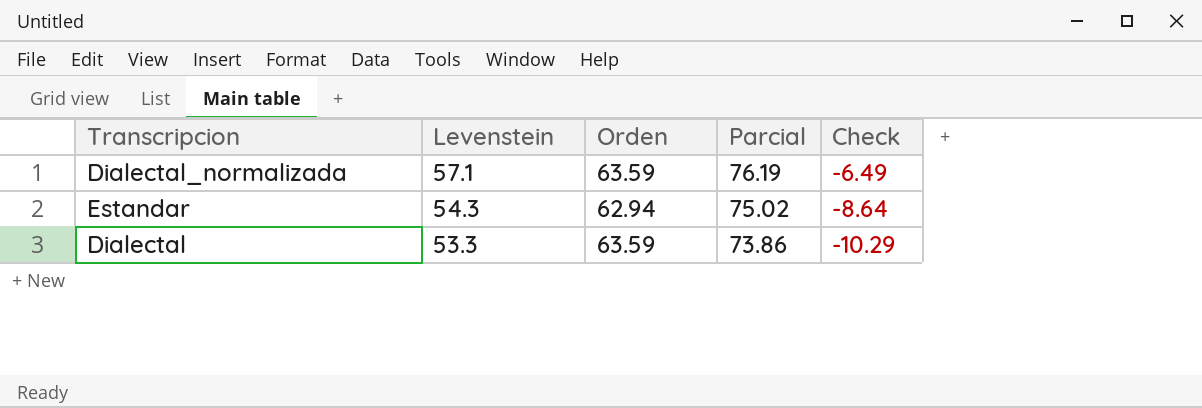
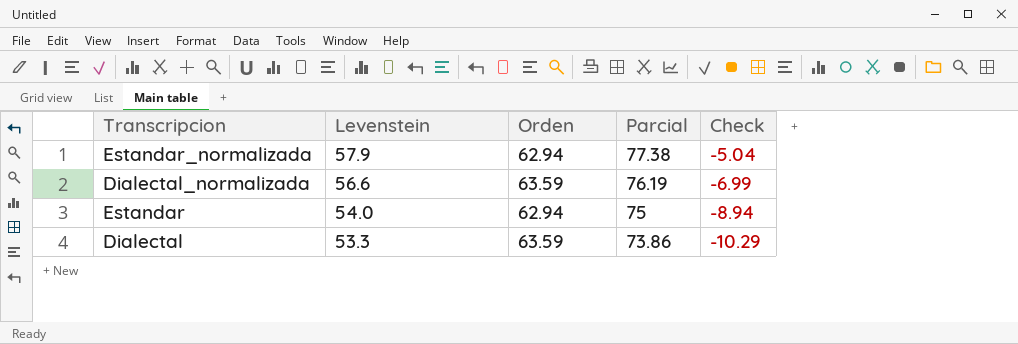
row Estandar_normalizada: none -> 57.9 | 62.94 | 77.38 | -5.04
Dialectal_normalizada | Levenstein: 57.1 -> 56.6
Dialectal_normalizada | Check: -6.49 -> -6.99
Estandar | Levenstein: 54.3 -> 54.0
Estandar | Parcial: 75.02 -> 75
Estandar | Check: -8.64 -> -8.94

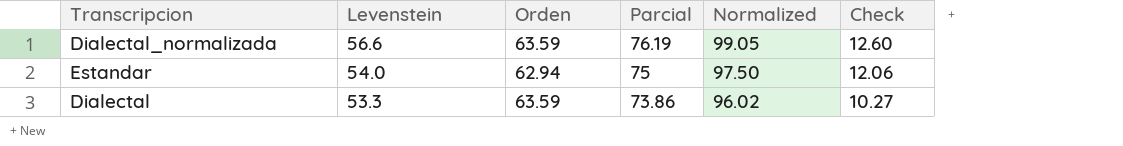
column Normalized | formula: none -> [Parcial] * 1.3
column Check | formula: [Levenstein] - [Orden] -> [Parcial] - [Orden]
row Estandar_normalizada: 57.9 | 62.94 | 77.38 | -5.04 -> none

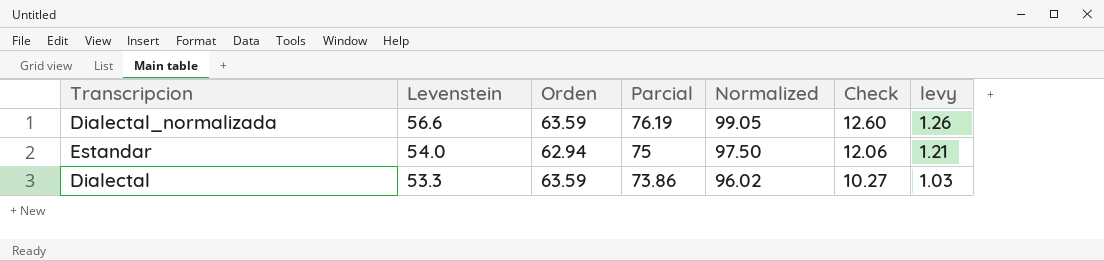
column levy | formula: none -> [Check] * 0.1

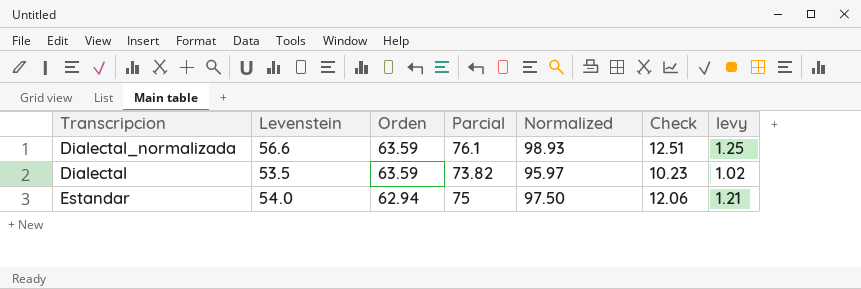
row order: Levenstein descending -> Orden descending
Dialectal_normalizada | Parcial: 76.19 -> 76.1
Dialectal_normalizada | Normalized: 99.05 -> 98.93
Dialectal_normalizada | Check: 12.60 -> 12.51
Dialectal_normalizada | levy: 1.26 -> 1.25
Dialectal | Levenstein: 53.3 -> 53.5
Dialectal | Parcial: 73.86 -> 73.82
Dialectal | Normalized: 96.02 -> 95.97
Dialectal | Check: 10.27 -> 10.23
Dialectal | levy: 1.03 -> 1.02

